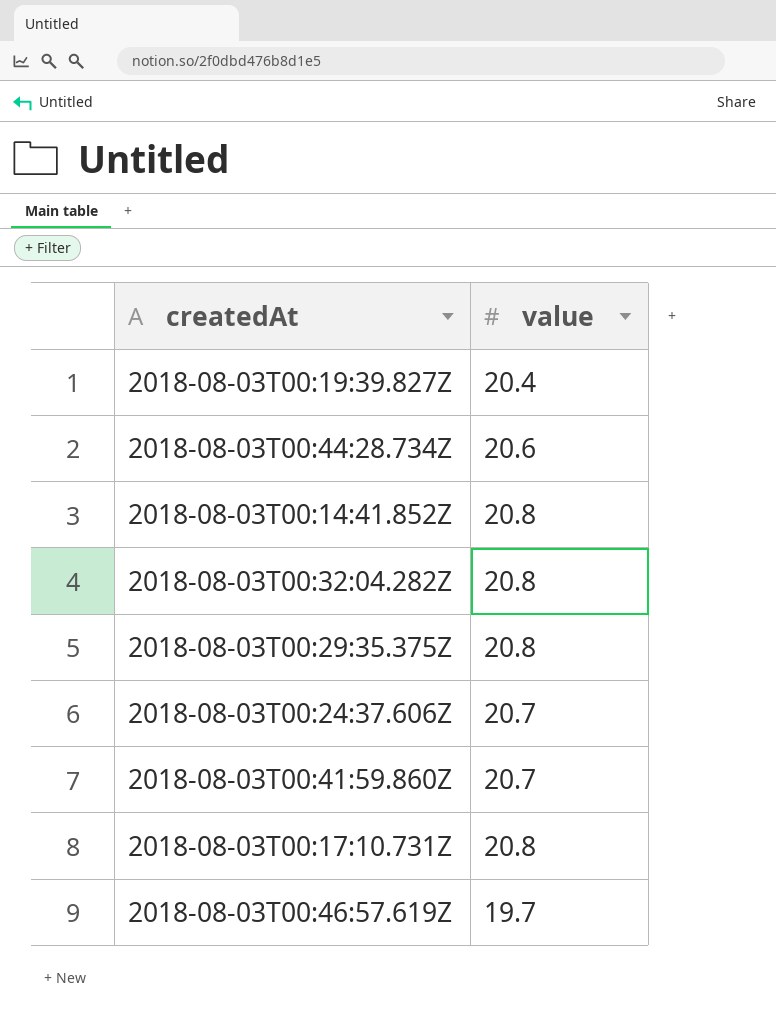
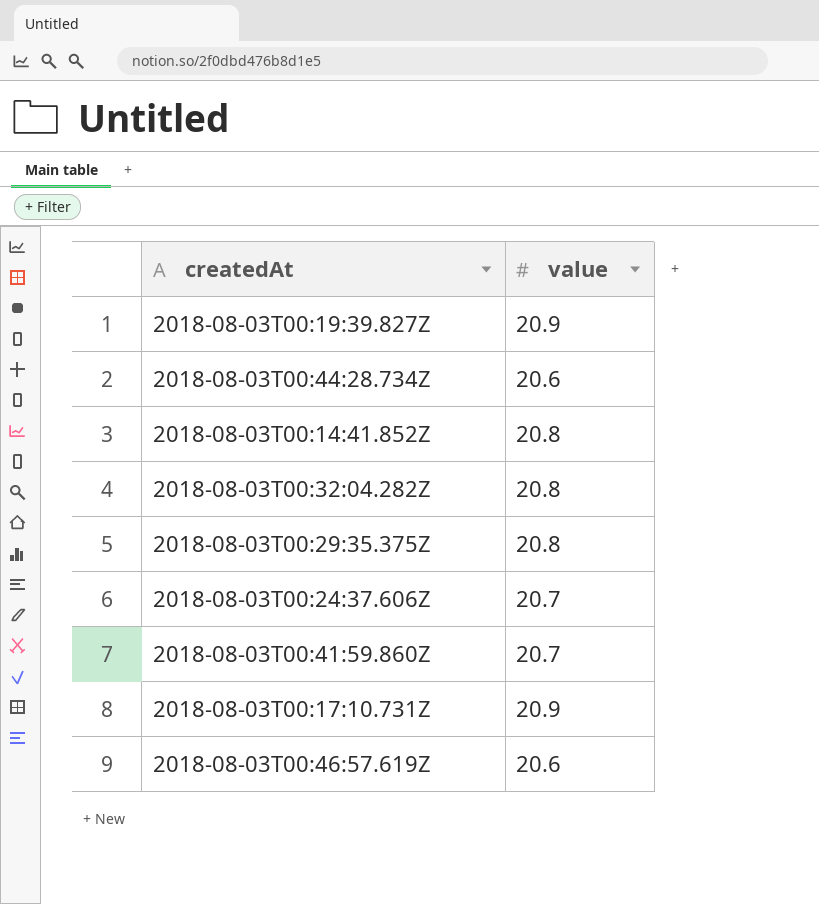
2018-08-03T00:19:39.827Z | value: 20.4 -> 20.9
2018-08-03T00:17:10.731Z | value: 20.8 -> 20.9
2018-08-03T00:46:57.619Z | value: 19.7 -> 20.6

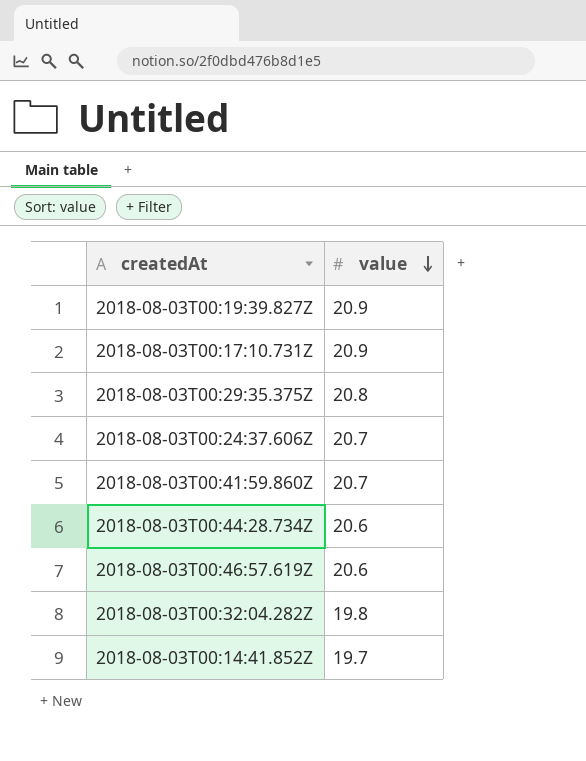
row order: none -> value descending
2018-08-03T00:32:04.282Z | value: 20.8 -> 19.8
2018-08-03T00:14:41.852Z | value: 20.8 -> 19.7

